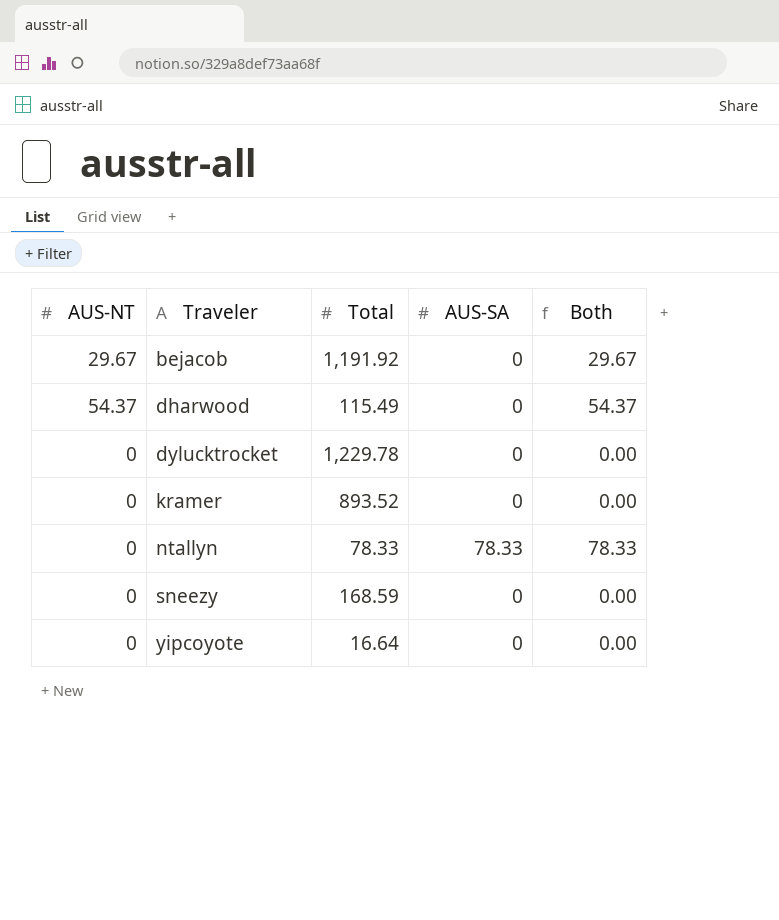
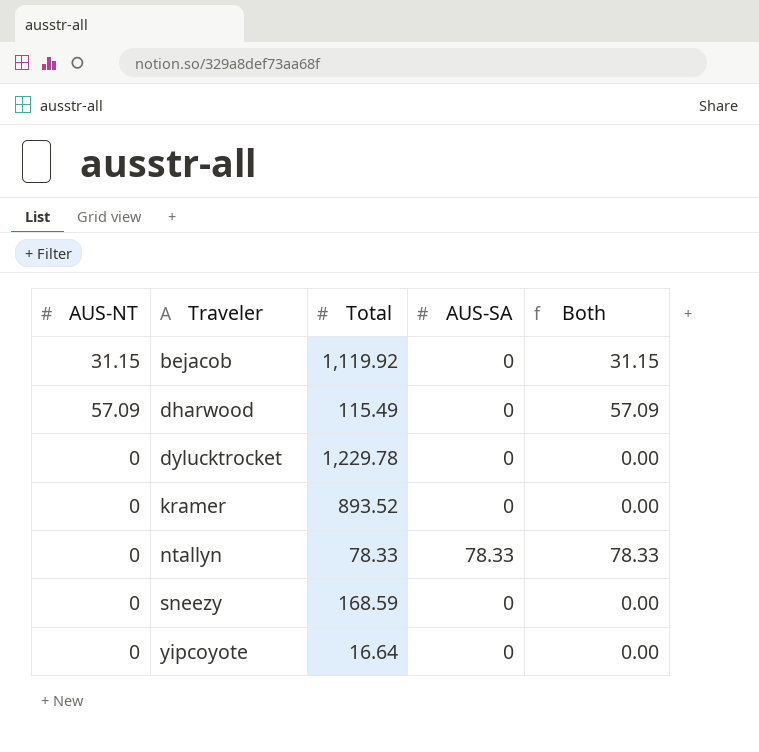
bejacob | AUS-NT: 29.67 -> 31.15
bejacob | Total: 1,191.92 -> 1,119.92
bejacob | Both: 29.67 -> 31.15
dharwood | AUS-NT: 54.37 -> 57.09
dharwood | Both: 54.37 -> 57.09

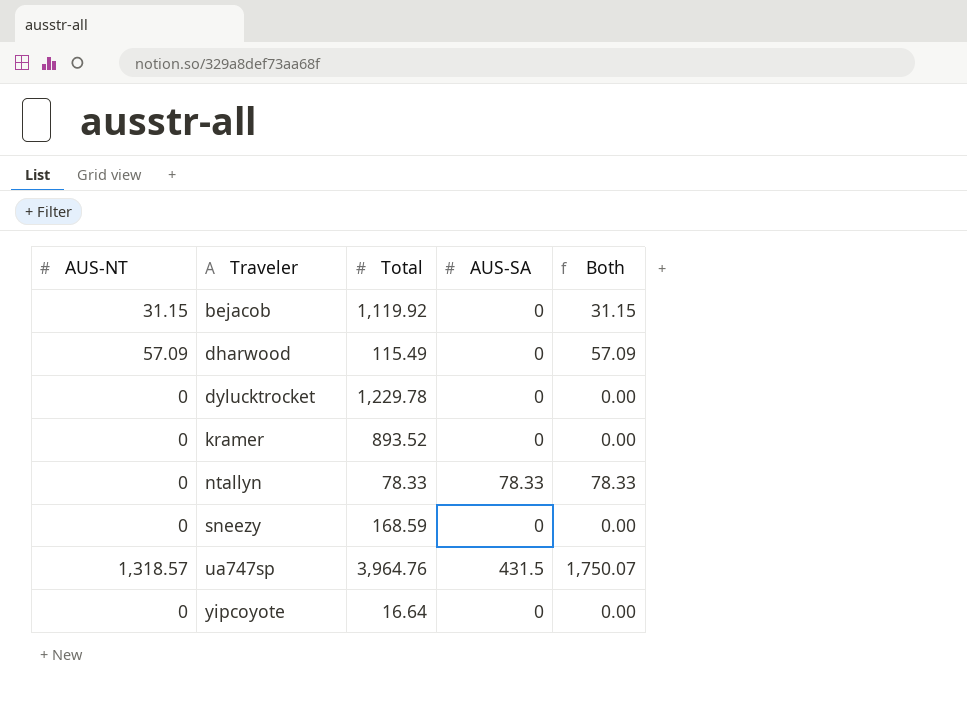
row ua747sp: none -> 1,318.57 | 3,964.76 | 431.5 | 1,750.07

